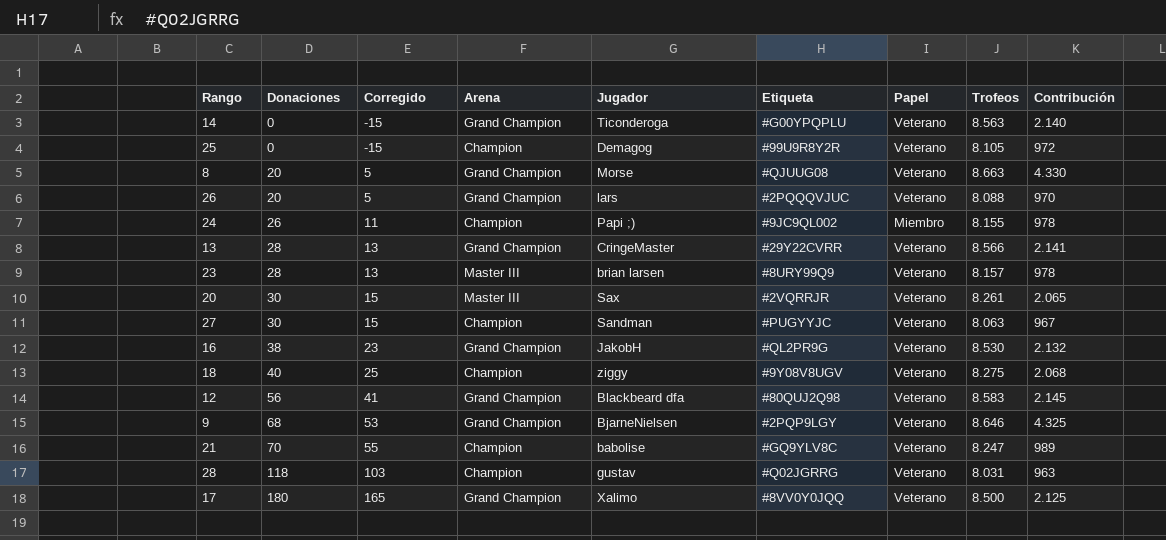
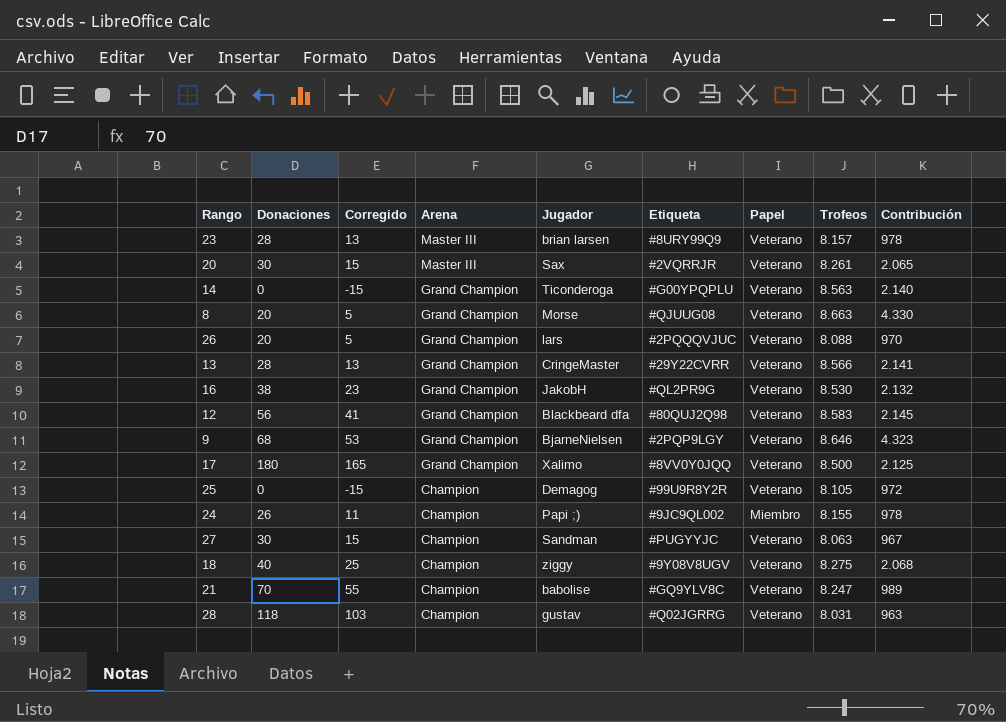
row order: Donaciones ascending -> Arena descending
9 | Contribución: 4.325 -> 4.323

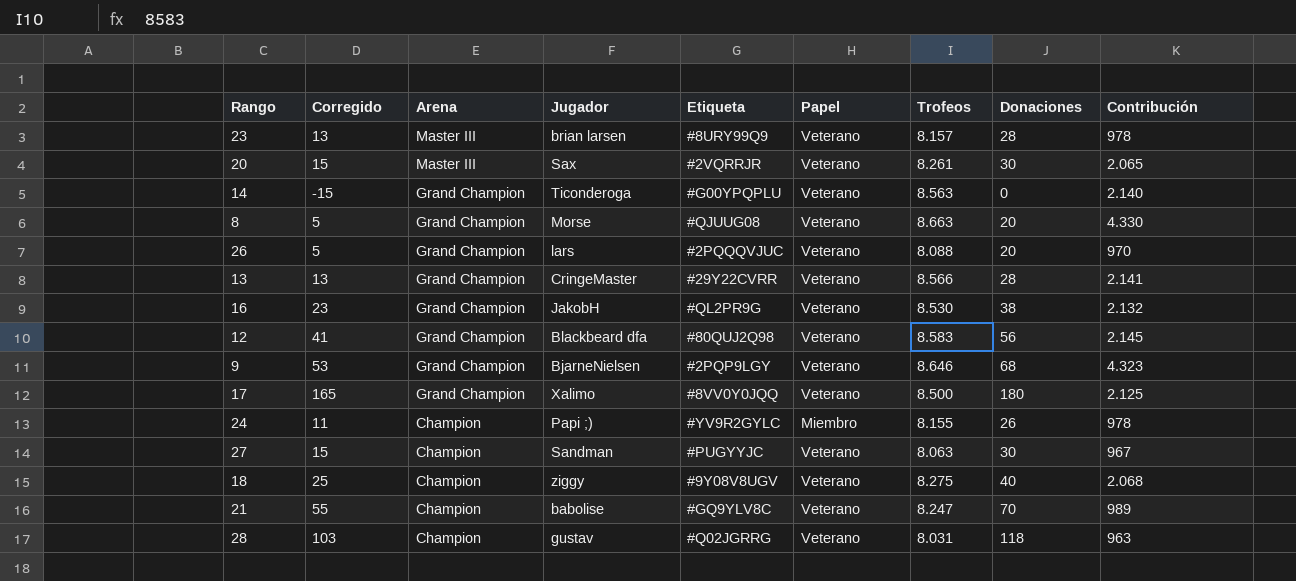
column Donaciones | position: 2 -> 8
row 25: 0 | -15 | Champion | Demagog | #99U9R8Y2R | Veterano | 8.105 | 972 -> none
24 | Etiqueta: #9JC9QL002 -> #YV9R2GYLC

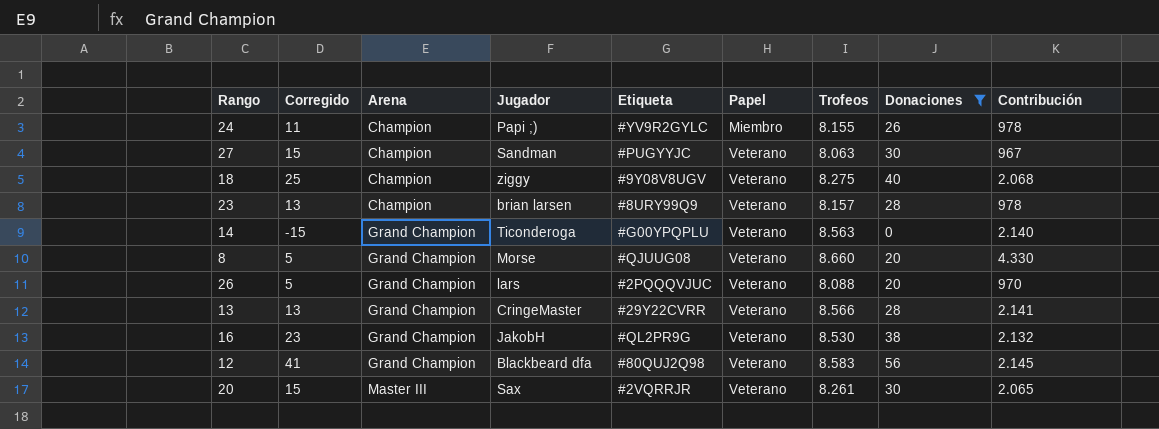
filter: none -> Donaciones <= 56
row order: Arena descending -> Arena ascending
23 | Arena: Master III -> Champion
8 | Trofeos: 8.663 -> 8.660

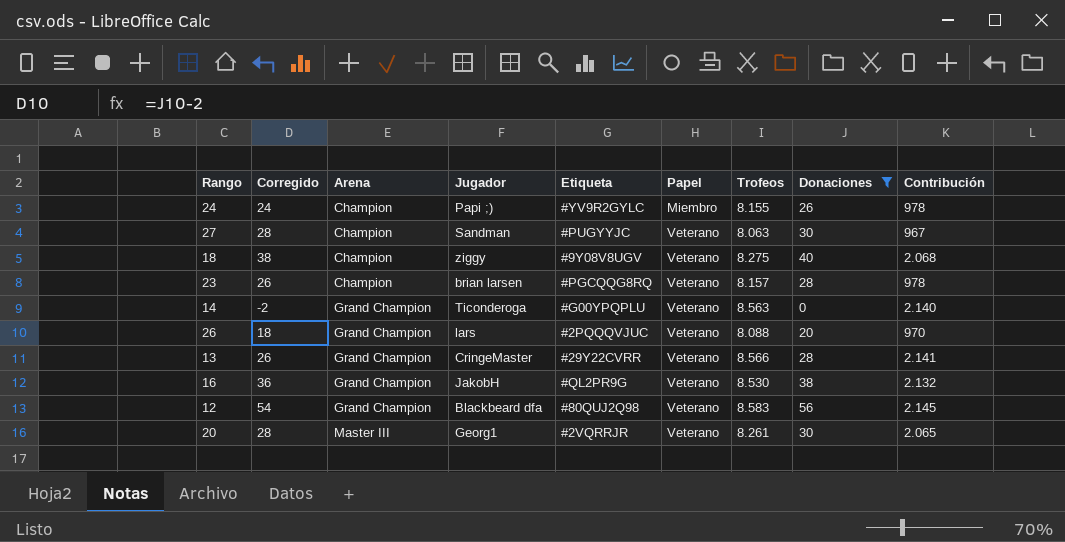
column Corregido | formula: [Donaciones] - 15 -> [Donaciones] - 2
row 8: 5 | Grand Champion | Morse | #QJUUG08 | Veterano | 8.660 | 20 | 4.330 -> none
23 | Etiqueta: #8URY99Q9 -> #PGCQQG8RQ
20 | Jugador: Sax -> Georg1

